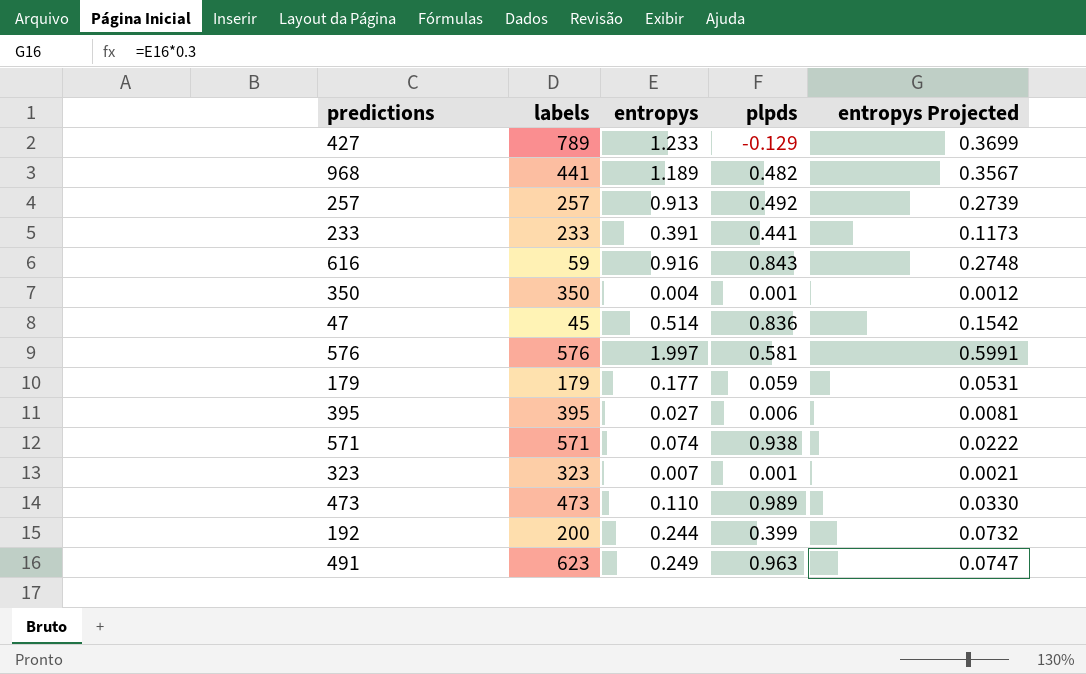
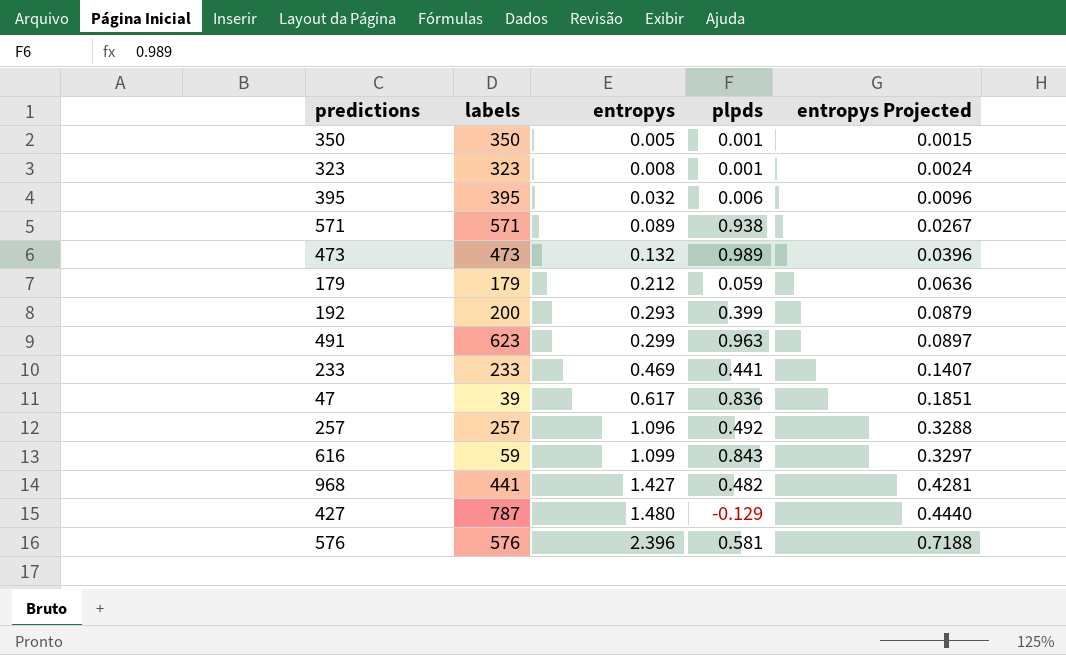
row order: none -> entropys ascending
350 | entropys: 0.004 -> 0.005
350 | entropys Projected: 0.0012 -> 0.0015
323 | entropys: 0.007 -> 0.008
323 | entropys Projected: 0.0021 -> 0.0024
395 | entropys: 0.027 -> 0.032
395 | entropys Projected: 0.0081 -> 0.0096
571 | entropys: 0.074 -> 0.089
571 | entropys Projected: 0.0222 -> 0.0267
473 | entropys: 0.110 -> 0.132
473 | entropys Projected: 0.0330 -> 0.0396
179 | entropys: 0.177 -> 0.212
179 | entropys Projected: 0.0531 -> 0.0636
192 | entropys: 0.244 -> 0.293
192 | entropys Projected: 0.0732 -> 0.0879
491 | entropys: 0.249 -> 0.299
491 | entropys Projected: 0.0747 -> 0.0897
233 | entropys: 0.391 -> 0.469
233 | entropys Projected: 0.1173 -> 0.1407
47 | labels: 45 -> 39
47 | entropys: 0.514 -> 0.617
47 | entropys Projected: 0.1542 -> 0.1851
257 | entropys: 0.913 -> 1.096
257 | entropys Projected: 0.2739 -> 0.3288
616 | entropys: 0.916 -> 1.099
616 | entropys Projected: 0.2748 -> 0.3297
968 | entropys: 1.189 -> 1.427
968 | entropys Projected: 0.3567 -> 0.4281
427 | labels: 789 -> 787
427 | entropys: 1.233 -> 1.480
427 | entropys Projected: 0.3699 -> 0.4440
576 | entropys: 1.997 -> 2.396
576 | entropys Projected: 0.5991 -> 0.7188

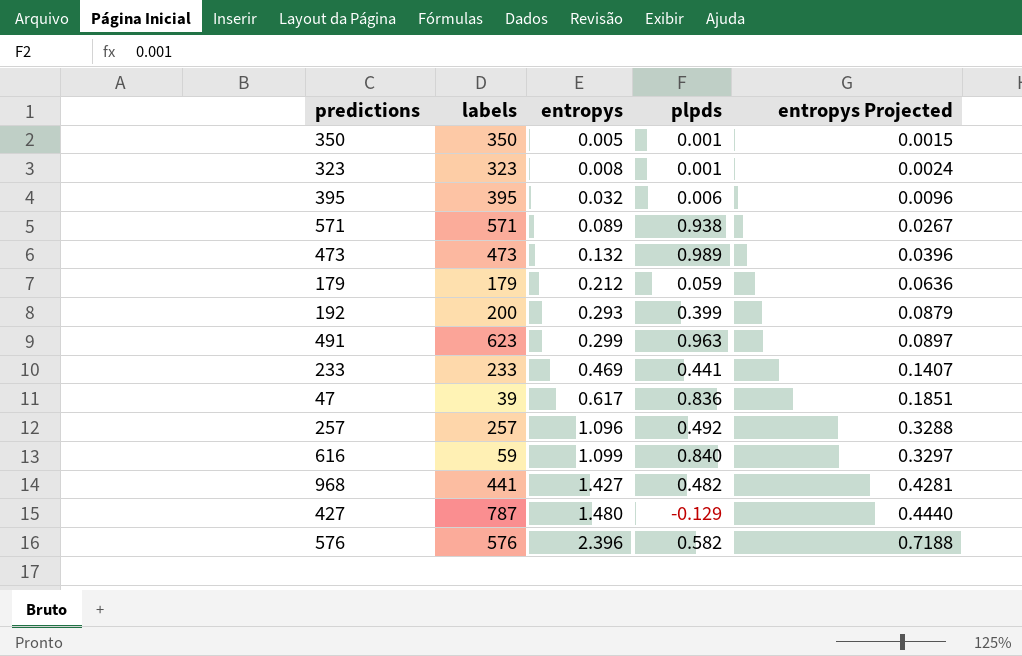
616 | plpds: 0.843 -> 0.840
576 | plpds: 0.581 -> 0.582

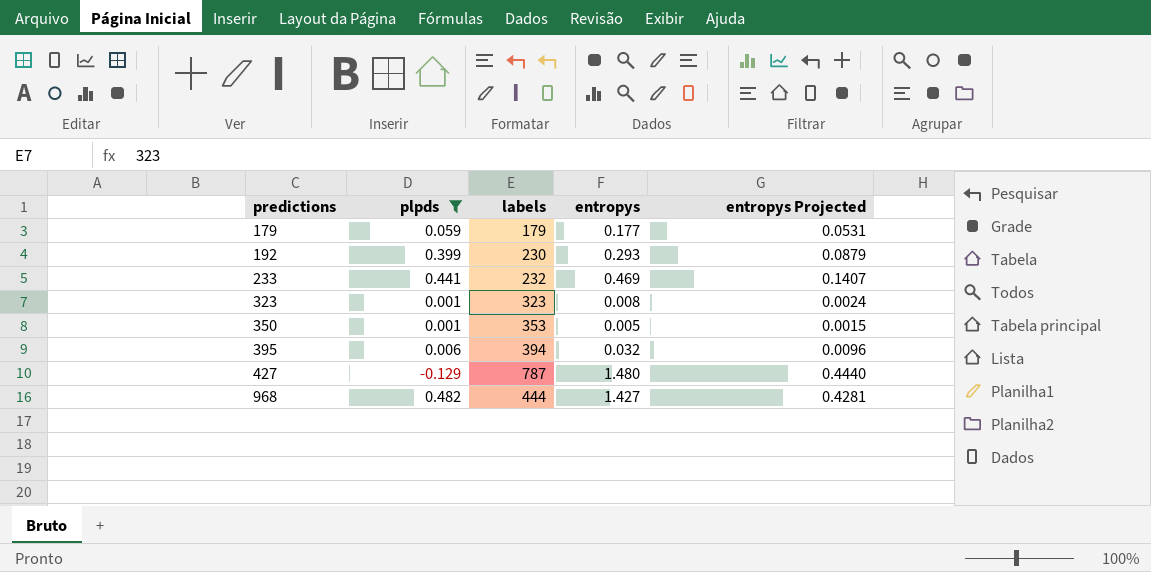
filter: none -> plpds <= 0.482
row order: entropys ascending -> predictions ascending
column plpds | position: 4 -> 2
179 | entropys: 0.212 -> 0.177
179 | entropys Projected: 0.0636 -> 0.0531
192 | labels: 200 -> 230
233 | labels: 233 -> 232
350 | labels: 350 -> 353
395 | labels: 395 -> 394
968 | labels: 441 -> 444

